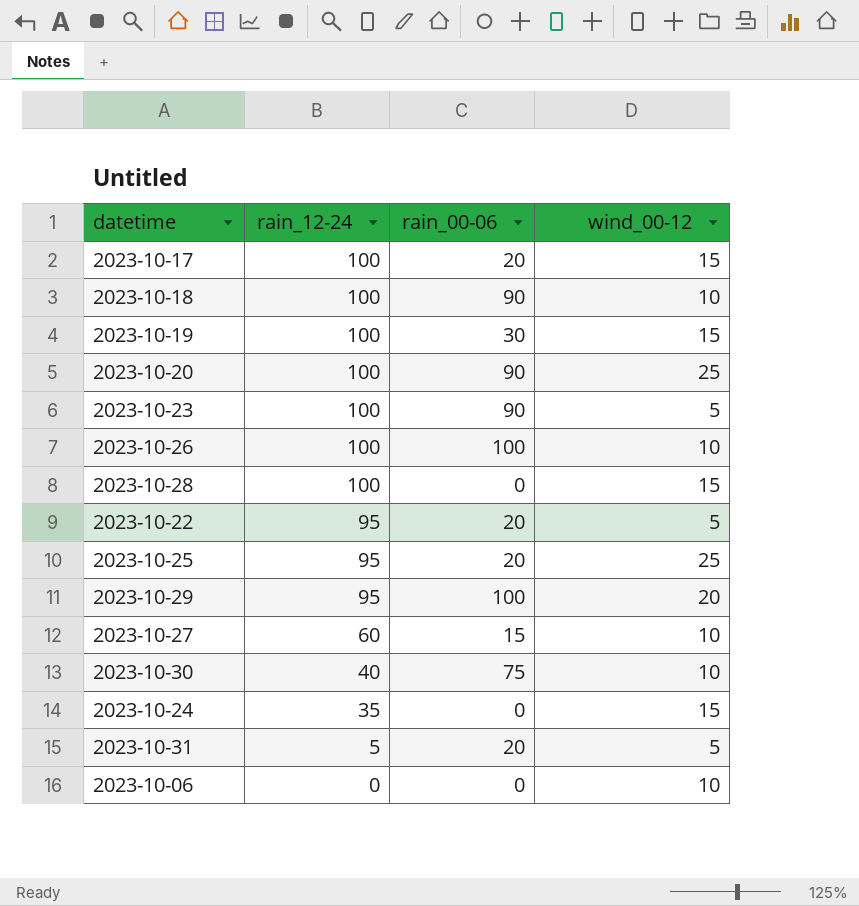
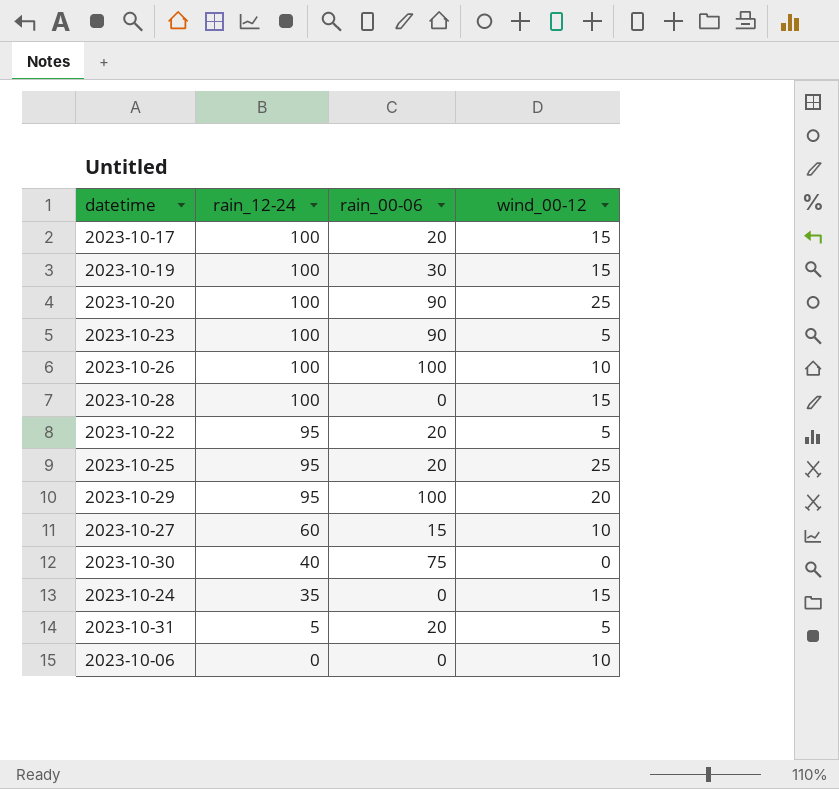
row 2023-10-18: 100 | 90 | 10 -> none
2023-10-30 | wind_00-12: 10 -> 0

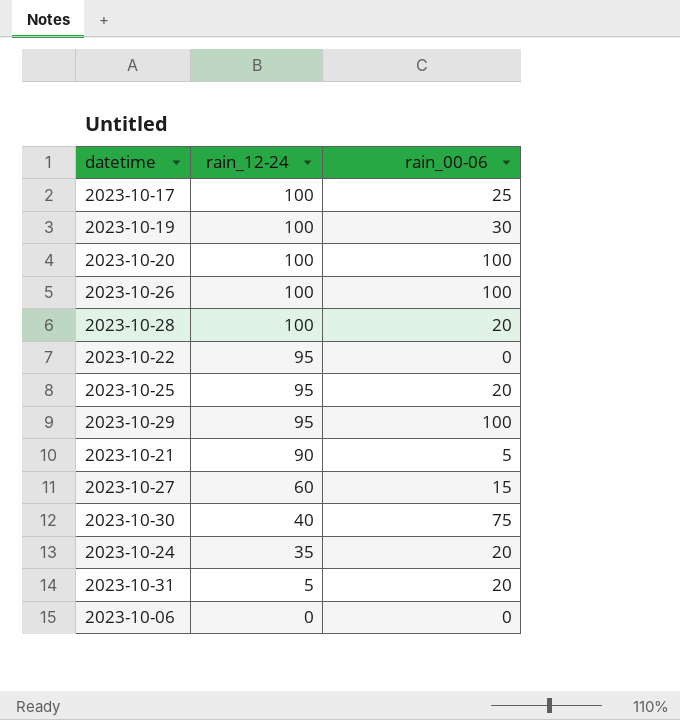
column wind_00-12 | position: 4 -> none
row 2023-10-23: 100 | 90 | 5 -> none
2023-10-17 | rain_00-06: 20 -> 25
2023-10-20 | rain_00-06: 90 -> 100
2023-10-28 | rain_00-06: 0 -> 20
2023-10-22 | rain_00-06: 20 -> 0
row 2023-10-21: none -> 90 | 5
2023-10-24 | rain_00-06: 0 -> 20

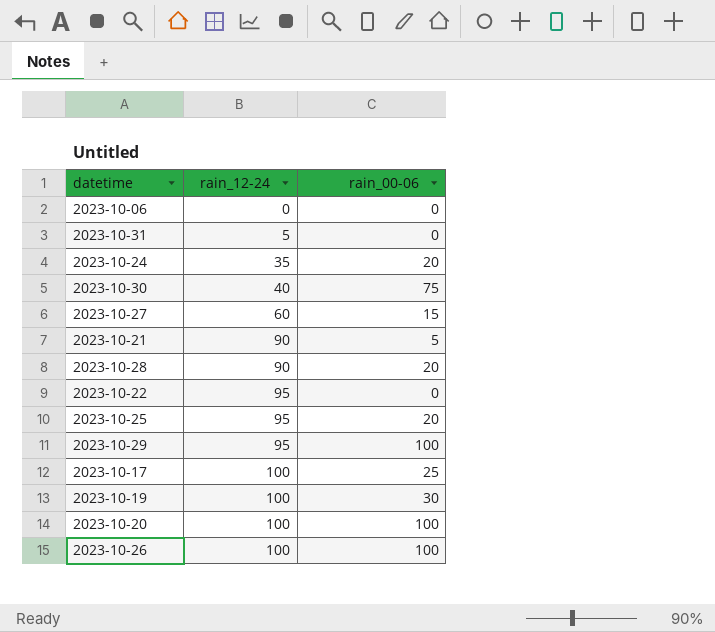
row order: rain_12-24 descending -> rain_12-24 ascending
2023-10-31 | rain_00-06: 20 -> 0
2023-10-28 | rain_12-24: 100 -> 90

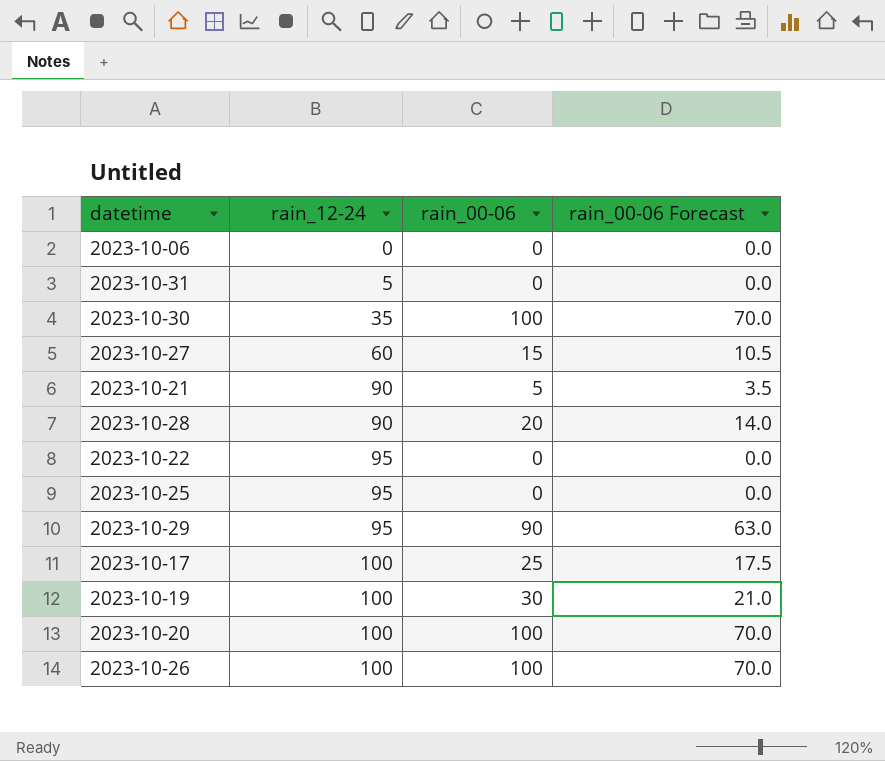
column rain_00-06 Forecast | formula: none -> [rain_00-06] * 0.7
row 2023-10-24: 35 | 20 -> none
2023-10-30 | rain_12-24: 40 -> 35
2023-10-30 | rain_00-06: 75 -> 100
2023-10-25 | rain_00-06: 20 -> 0
2023-10-29 | rain_00-06: 100 -> 90

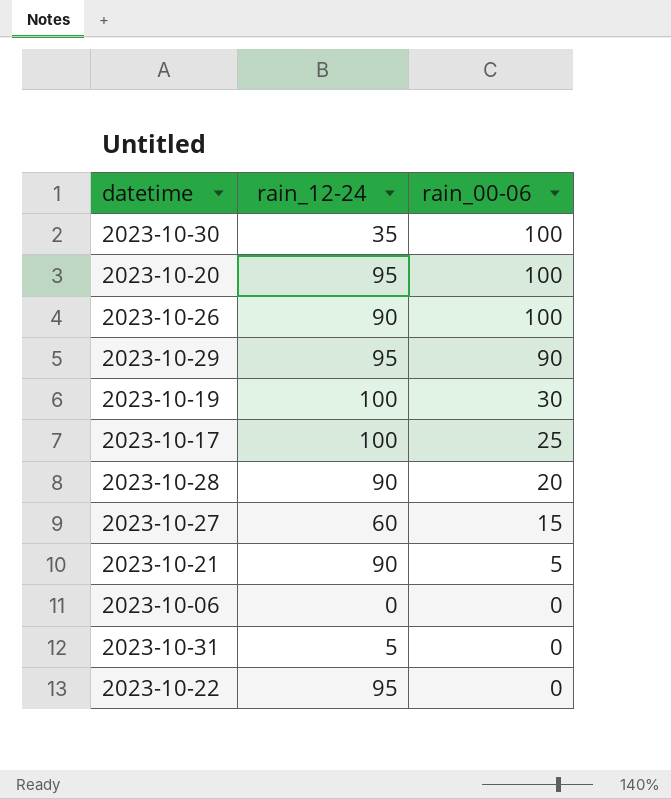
row order: rain_12-24 ascending -> rain_00-06 descending
column rain_00-06 Forecast | formula: [rain_00-06] * 0.7 -> none
row 2023-10-25: 95 | 0 | 0.0 -> none
2023-10-20 | rain_12-24: 100 -> 95
2023-10-26 | rain_12-24: 100 -> 90

